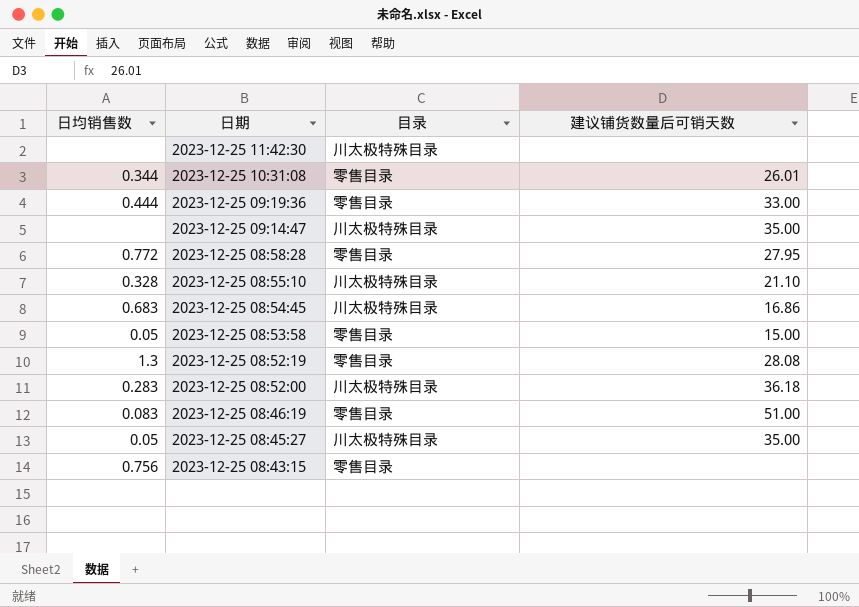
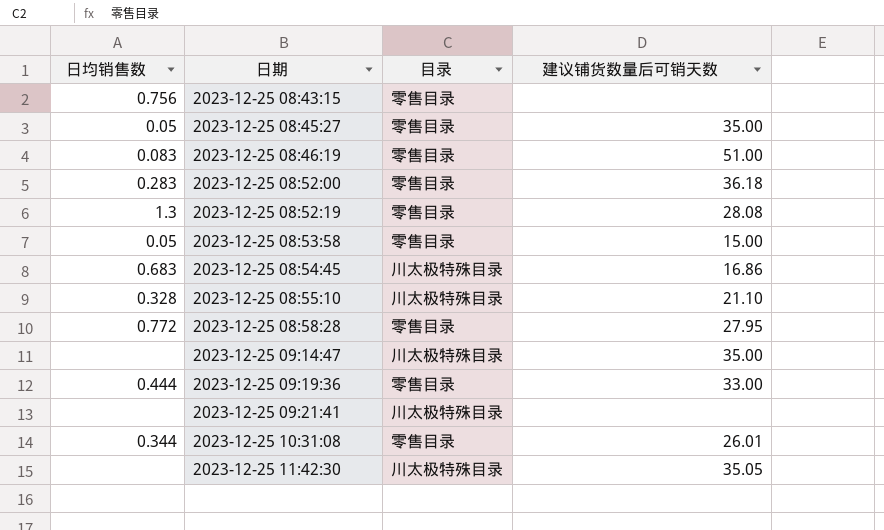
row order: 日期 descending -> 日期 ascending
2023-12-25 08:45:27 | 目录: 川太极特殊目录 -> 零售目录
2023-12-25 08:52:00 | 目录: 川太极特殊目录 -> 零售目录
row 2023-12-25 09:21:41: none -> none | 川太极特殊目录 | none
2023-12-25 11:42:30 | 建议铺货数量后可销天数: none -> 35.05

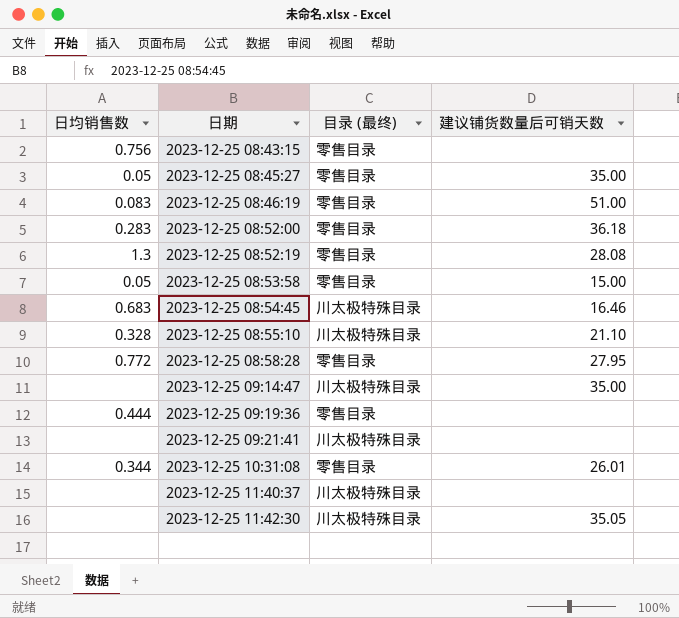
column name: 目录 -> 目录 (最终)
2023-12-25 08:54:45 | 建议铺货数量后可销天数: 16.86 -> 16.46
2023-12-25 09:19:36 | 建议铺货数量后可销天数: 33.00 -> none
row 2023-12-25 11:40:37: none -> none | 川太极特殊目录 | none

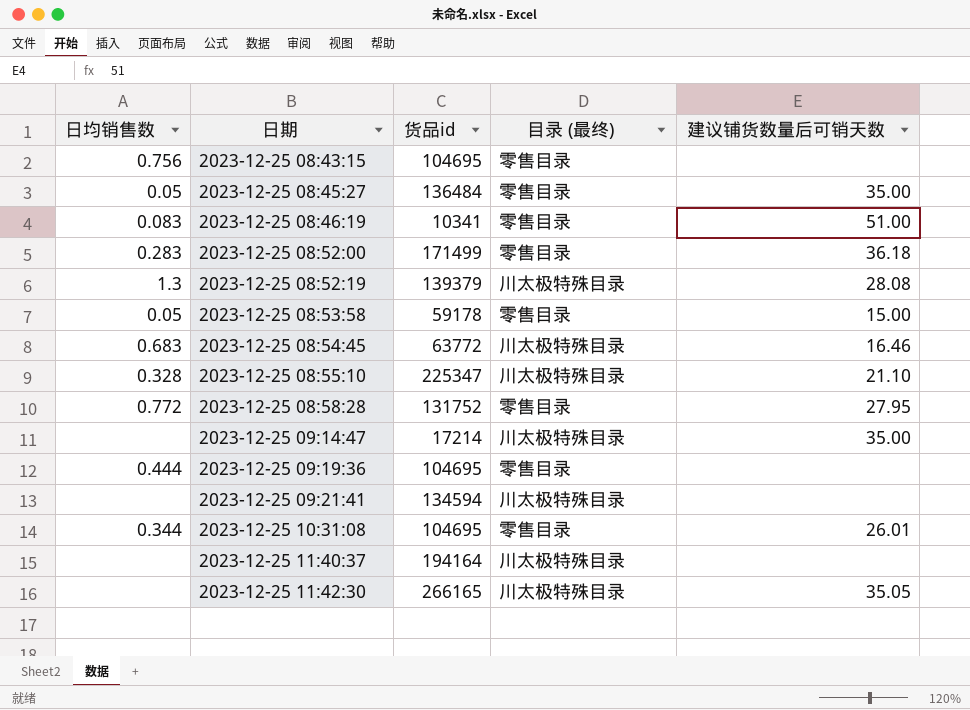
column 货品id | position: none -> 3
2023-12-25 08:52:19 | 目录 (最终): 零售目录 -> 川太极特殊目录

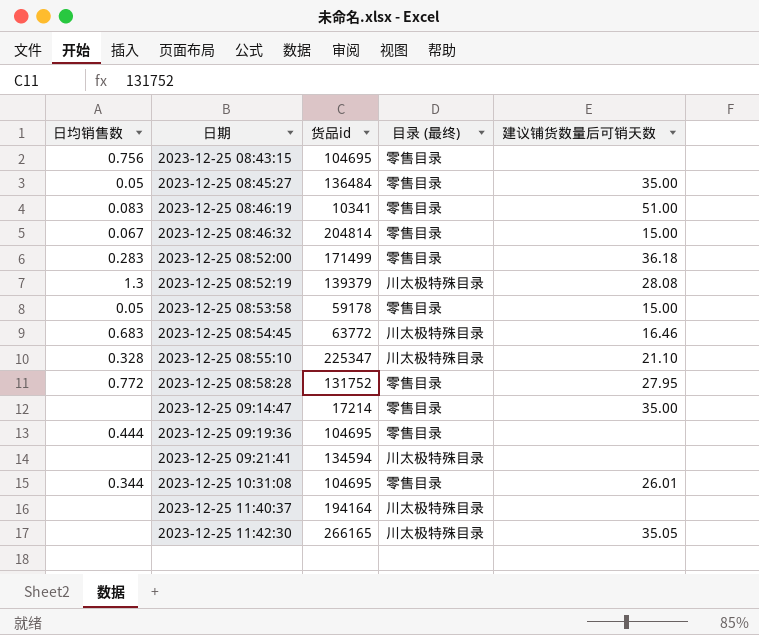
row 2023-12-25 08:46:32: none -> 0.067 | 204814 | 零售目录 | 15.00
2023-12-25 09:14:47 | 目录 (最终): 川太极特殊目录 -> 零售目录

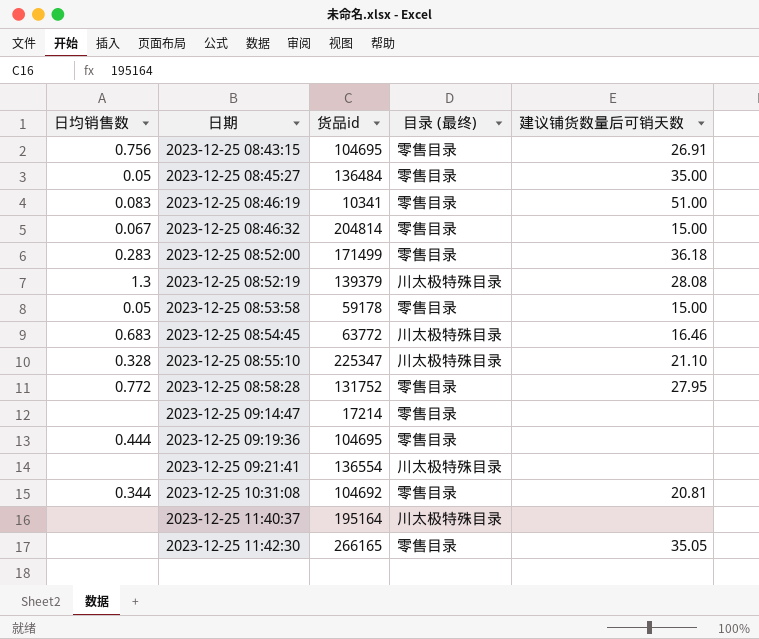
2023-12-25 08:43:15 | 建议铺货数量后可销天数: none -> 26.91
2023-12-25 09:14:47 | 建议铺货数量后可销天数: 35.00 -> none
2023-12-25 09:21:41 | 货品id: 134594 -> 136554
2023-12-25 10:31:08 | 货品id: 104695 -> 104692
2023-12-25 10:31:08 | 建议铺货数量后可销天数: 26.01 -> 20.81
2023-12-25 11:40:37 | 货品id: 194164 -> 195164
2023-12-25 11:42:30 | 目录 (最终): 川太极特殊目录 -> 零售目录

